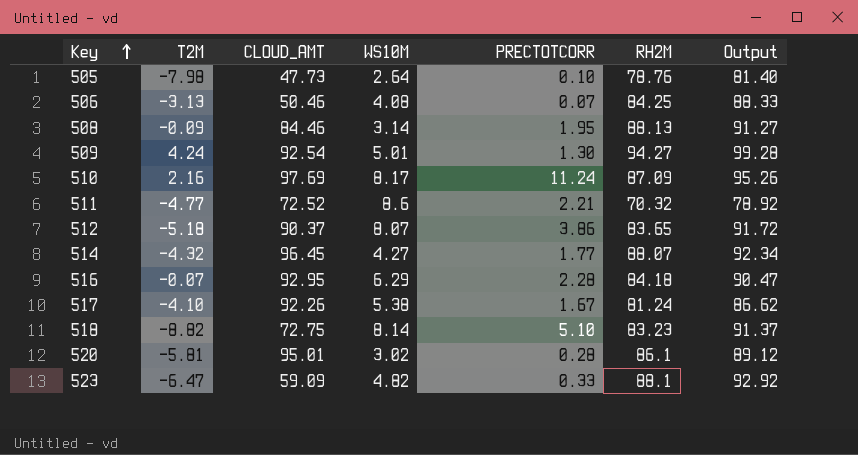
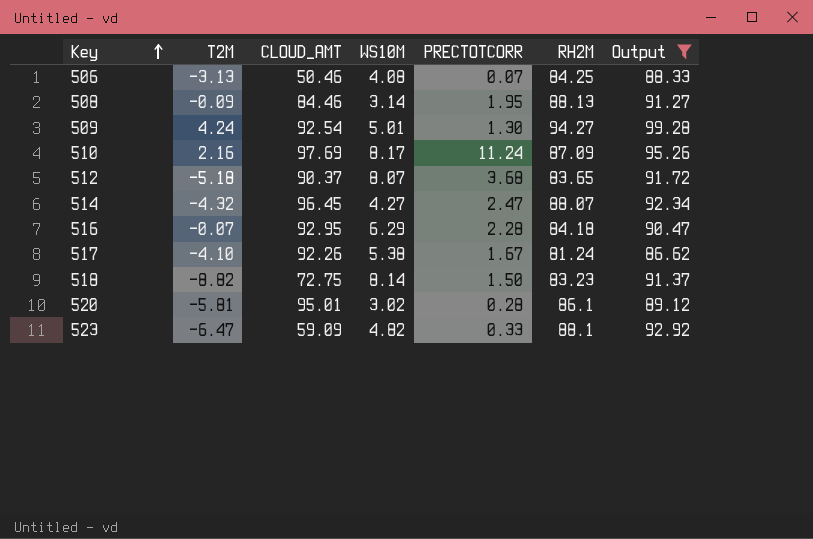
filter: none -> Output >= 86.62
512 | PRECTOTCORR: 3.86 -> 3.68
514 | PRECTOTCORR: 1.77 -> 2.47
518 | PRECTOTCORR: 5.10 -> 1.50

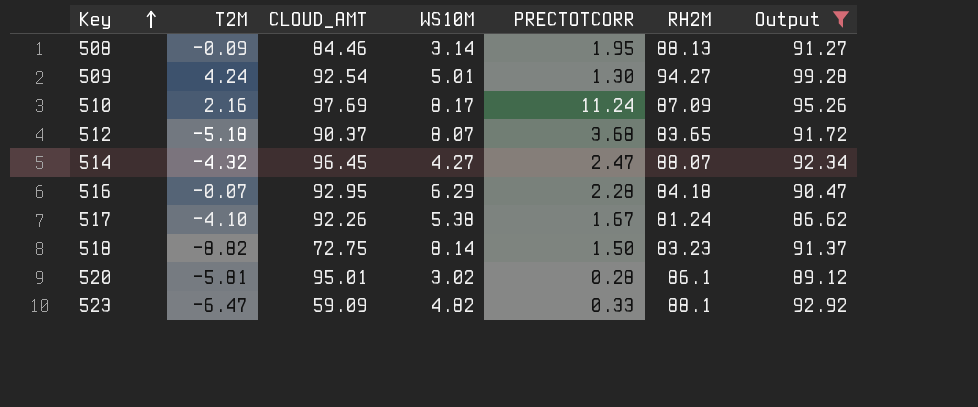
row 506: -3.13 | 50.46 | 4.08 | 0.07 | 84.25 | 88.33 -> none

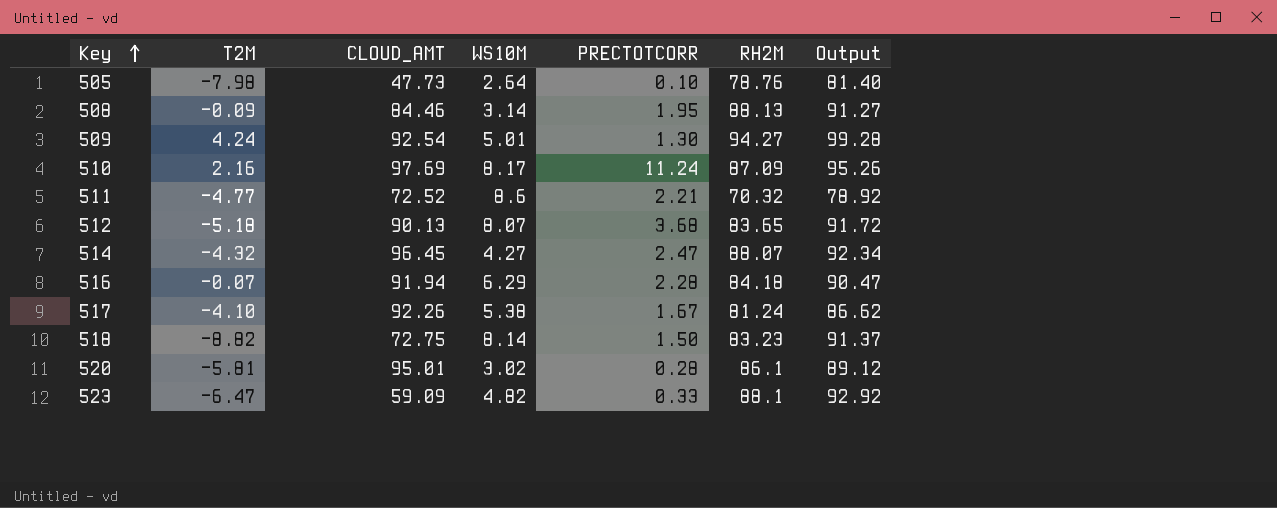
filter: Output >= 86.62 -> none
512 | CLOUD_AMT: 90.37 -> 90.13
516 | CLOUD_AMT: 92.95 -> 91.94

